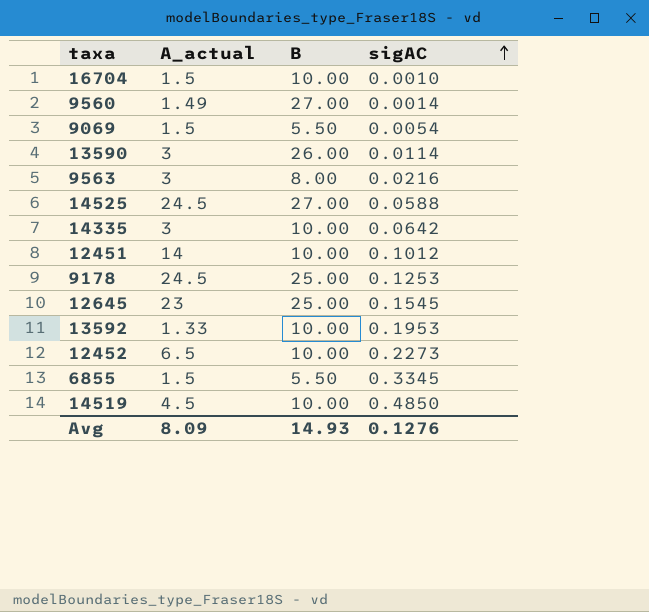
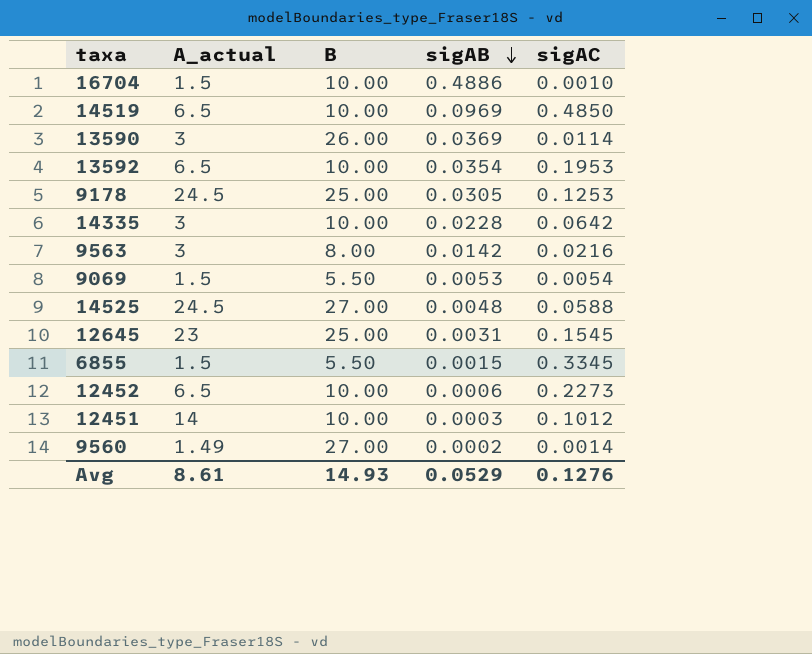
row order: sigAC ascending -> sigAB descending
column sigAB | position: none -> 4
14519 | A_actual: 4.5 -> 6.5
13592 | A_actual: 1.33 -> 6.5
Avg | A_actual: 8.09 -> 8.61

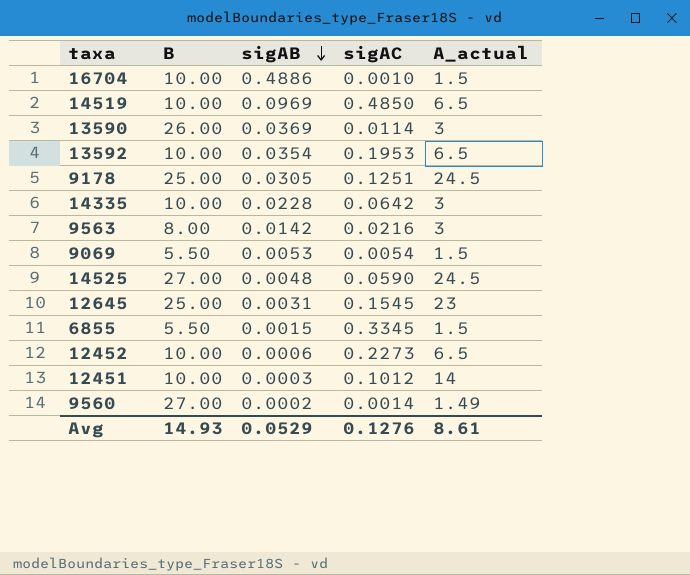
column A_actual | position: 2 -> 5
9178 | sigAC: 0.1253 -> 0.1251
14525 | sigAC: 0.0588 -> 0.0590

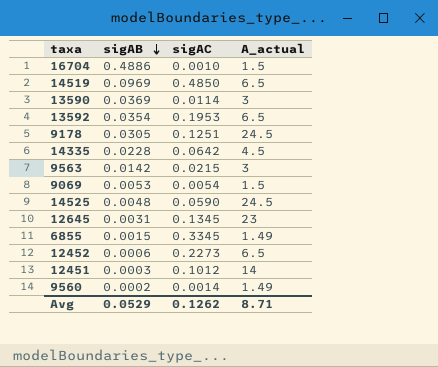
column B | position: 2 -> none
14335 | A_actual: 3 -> 4.5
9563 | sigAC: 0.0216 -> 0.0215
12645 | sigAC: 0.1545 -> 0.1345
6855 | A_actual: 1.5 -> 1.49
Avg | sigAC: 0.1276 -> 0.1262
Avg | A_actual: 8.61 -> 8.71

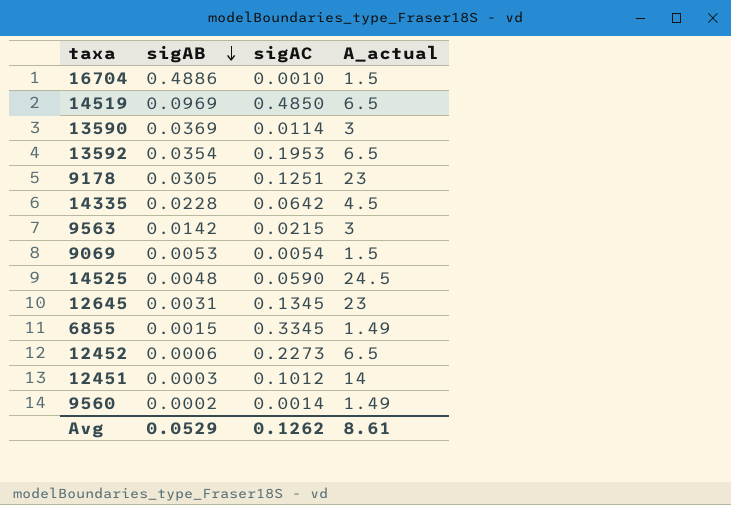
9178 | A_actual: 24.5 -> 23
Avg | A_actual: 8.71 -> 8.61

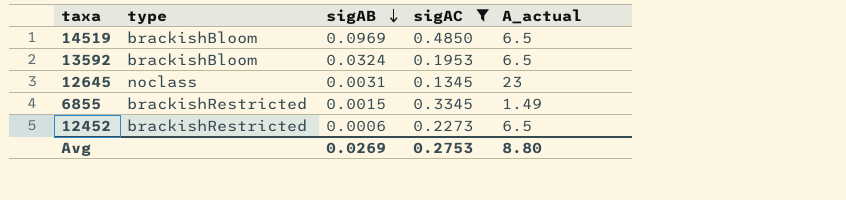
filter: none -> sigAC >= 0.1345
column type | position: none -> 2
13592 | sigAB: 0.0354 -> 0.0324
Avg | sigAB: 0.0529 -> 0.0269
Avg | sigAC: 0.1262 -> 0.2753
Avg | A_actual: 8.61 -> 8.80

